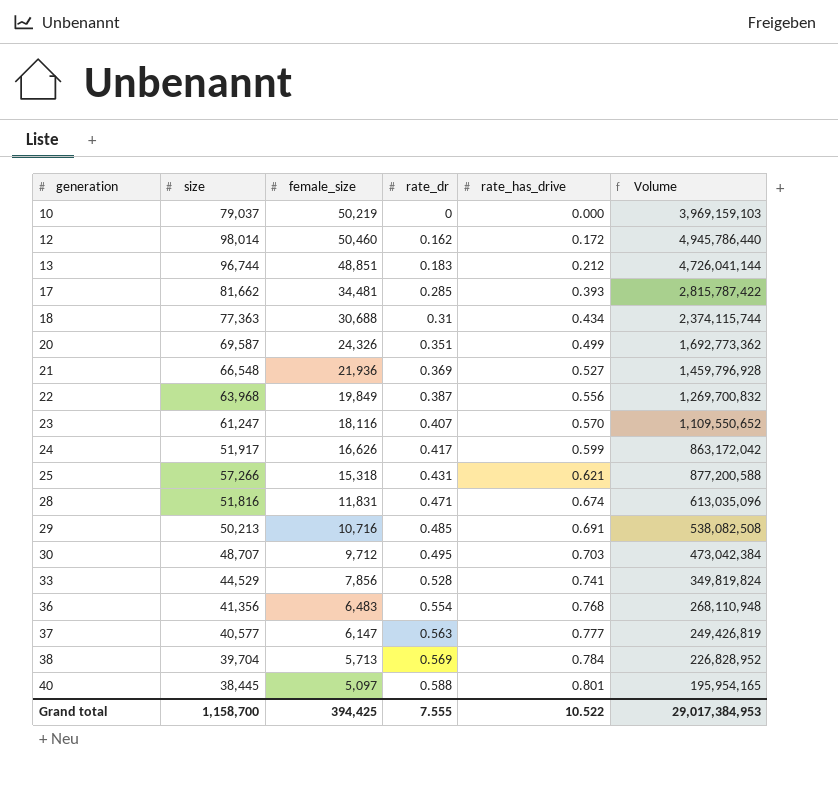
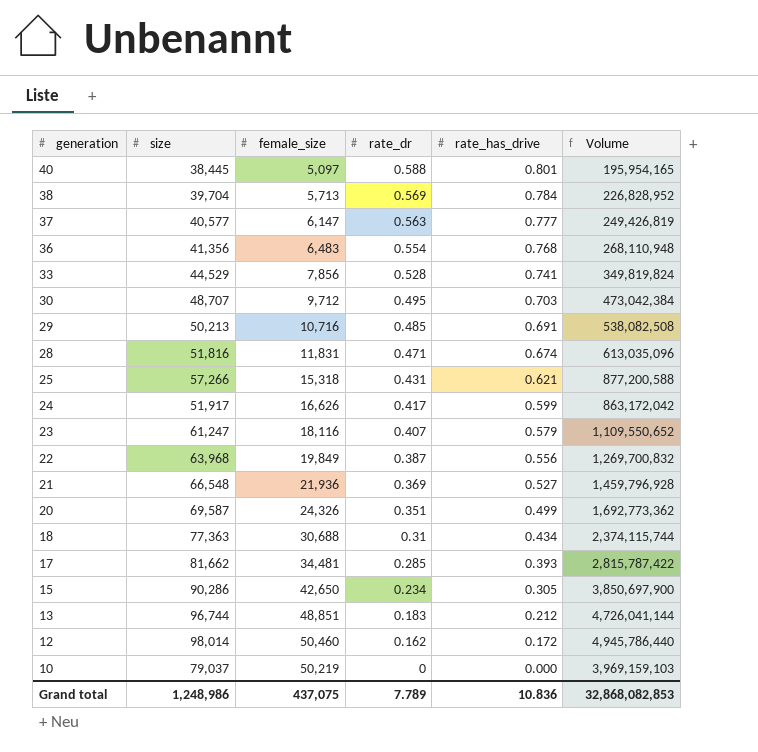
row order: generation ascending -> generation descending
23 | rate_has_drive: 0.570 -> 0.579
row 15: none -> 90,286 | 42,650 | 0.234 | 0.305 | 3,850,697,900
Grand total | size: 1,158,700 -> 1,248,986
Grand total | female_size: 394,425 -> 437,075
Grand total | rate_dr: 7.555 -> 7.789
Grand total | rate_has_drive: 10.522 -> 10.836
Grand total | Volume: 29,017,384,953 -> 32,868,082,853

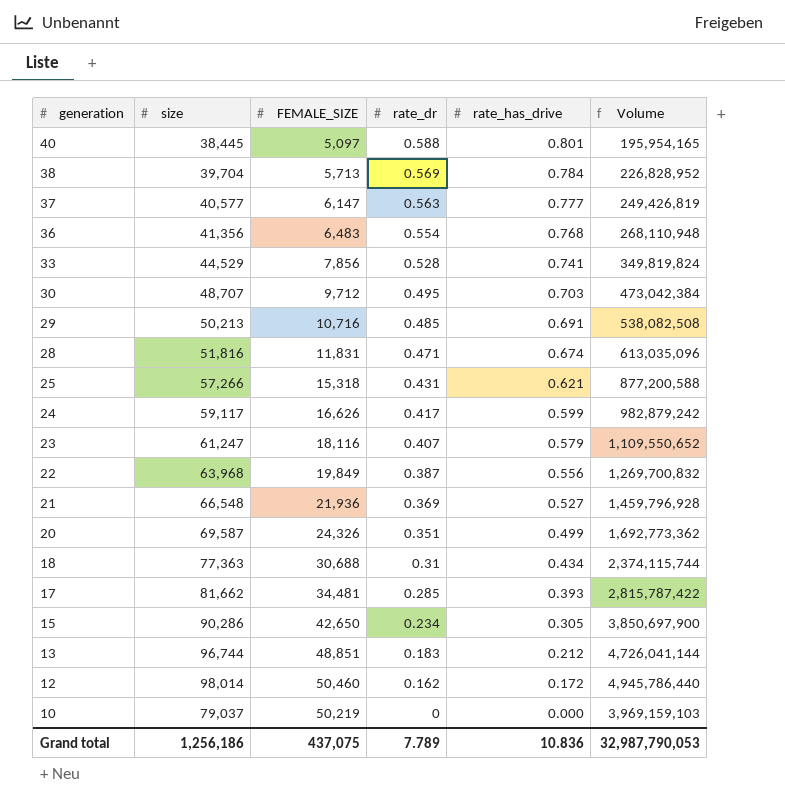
column name: female_size -> FEMALE_SIZE
24 | size: 51,917 -> 59,117
24 | Volume: 863,172,042 -> 982,879,242
Grand total | size: 1,248,986 -> 1,256,186
Grand total | Volume: 32,868,082,853 -> 32,987,790,053

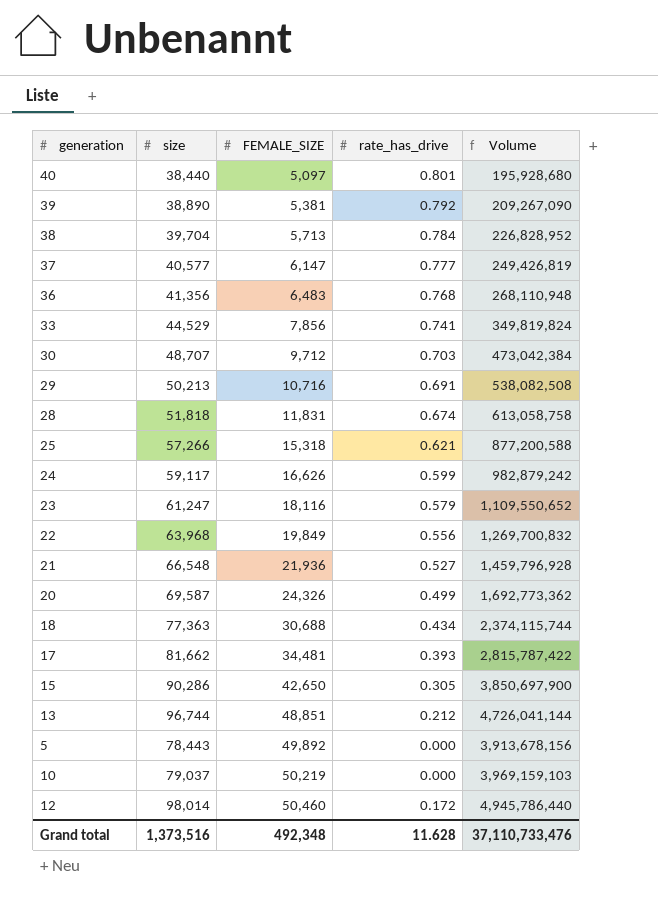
row order: generation descending -> FEMALE_SIZE ascending
column rate_dr | position: 4 -> none
40 | size: 38,445 -> 38,440
40 | Volume: 195,954,165 -> 195,928,680
row 39: none -> 38,890 | 5,381 | 0.792 | 209,267,090
28 | size: 51,816 -> 51,818
28 | Volume: 613,035,096 -> 613,058,758
row 5: none -> 78,443 | 49,892 | 0.000 | 3,913,678,156
Grand total | size: 1,256,186 -> 1,373,516
Grand total | FEMALE_SIZE: 437,075 -> 492,348
Grand total | rate_has_drive: 10.836 -> 11.628
Grand total | Volume: 32,987,790,053 -> 37,110,733,476

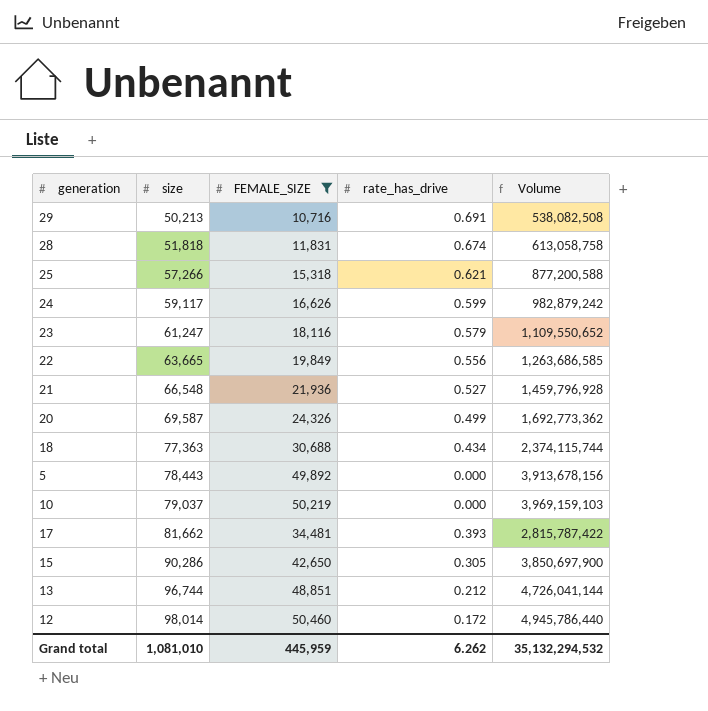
filter: none -> FEMALE_SIZE >= 10,716
row order: FEMALE_SIZE ascending -> size ascending
22 | size: 63,968 -> 63,665
22 | Volume: 1,269,700,832 -> 1,263,686,585
Grand total | size: 1,373,516 -> 1,081,010
Grand total | FEMALE_SIZE: 492,348 -> 445,959
Grand total | rate_has_drive: 11.628 -> 6.262
Grand total | Volume: 37,110,733,476 -> 35,132,294,532

